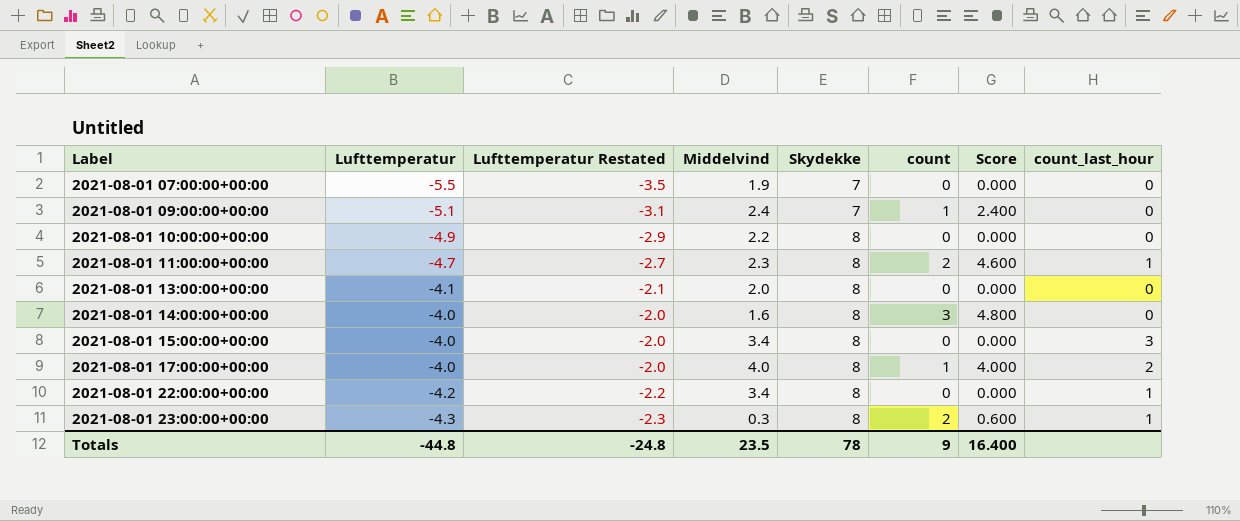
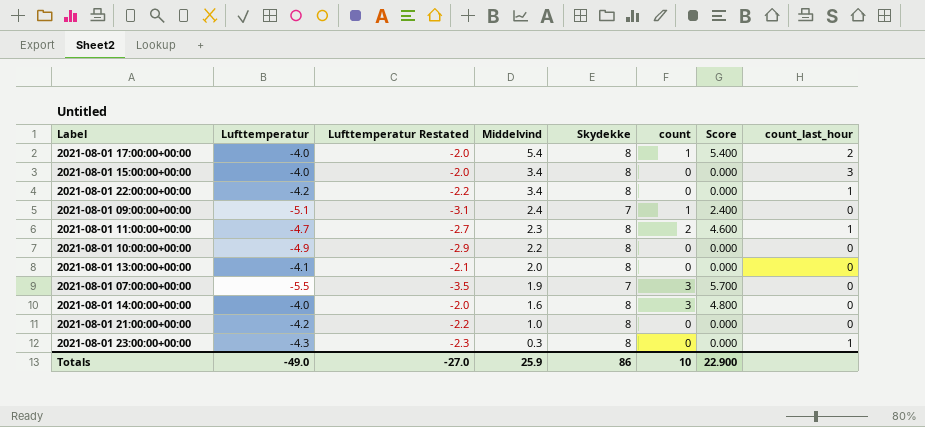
row order: Label ascending -> Middelvind descending
2021-08-01 17:00:00+00:00 | Middelvind: 4.0 -> 5.4
2021-08-01 17:00:00+00:00 | Score: 4.000 -> 5.400
2021-08-01 07:00:00+00:00 | count: 0 -> 3
2021-08-01 07:00:00+00:00 | Score: 0.000 -> 5.700
row 2021-08-01 21:00:00+00:00: none -> -4.2 | -2.2 | 1.0 | 8 | 0 | 0.000 | 0
2021-08-01 23:00:00+00:00 | count: 2 -> 0
2021-08-01 23:00:00+00:00 | Score: 0.600 -> 0.000
Totals | Lufttemperatur: -44.8 -> -49.0
Totals | Lufttemperatur Restated: -24.8 -> -27.0
Totals | Middelvind: 23.5 -> 25.9
Totals | Skydekke: 78 -> 86
Totals | count: 9 -> 10
Totals | Score: 16.400 -> 22.900

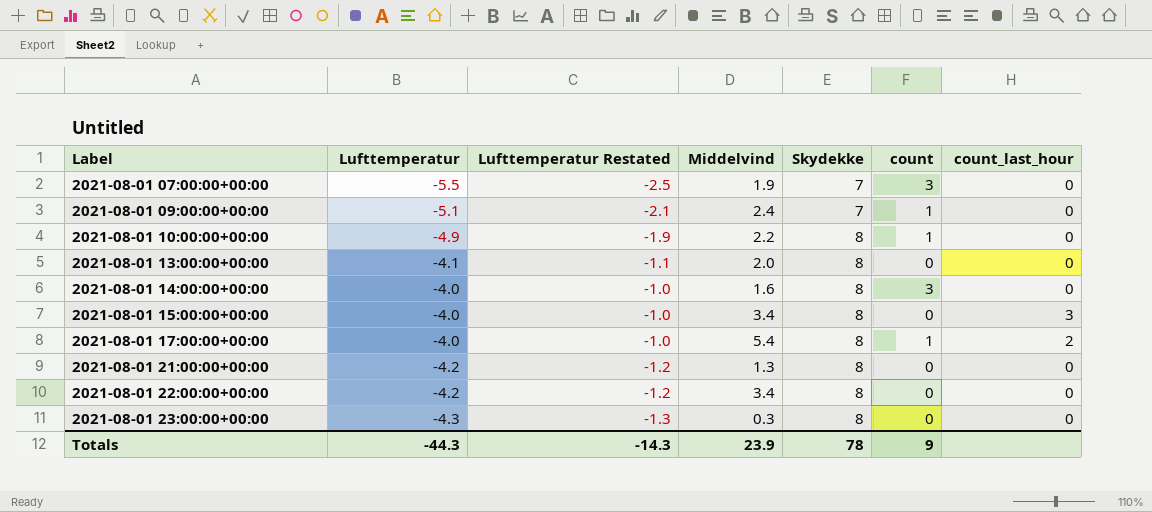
row order: Middelvind descending -> Label ascending
column Score | formula: [Middelvind] * [count] -> none
column Lufttemperatur Restated | formula: [Lufttemperatur] + 2 -> [Lufttemperatur] + 3
row 2021-08-01 11:00:00+00:00: -4.7 | -2.7 | 2.3 | 8 | 2 | 4.600 | 1 -> none
2021-08-01 10:00:00+00:00 | count: 0 -> 1
2021-08-01 21:00:00+00:00 | Middelvind: 1.0 -> 1.3
2021-08-01 22:00:00+00:00 | count_last_hour: 1 -> 0
2021-08-01 23:00:00+00:00 | count_last_hour: 1 -> 0
Totals | Lufttemperatur: -49.0 -> -44.3
Totals | Lufttemperatur Restated: -27.0 -> -14.3
Totals | Middelvind: 25.9 -> 23.9
Totals | Skydekke: 86 -> 78
Totals | count: 10 -> 9

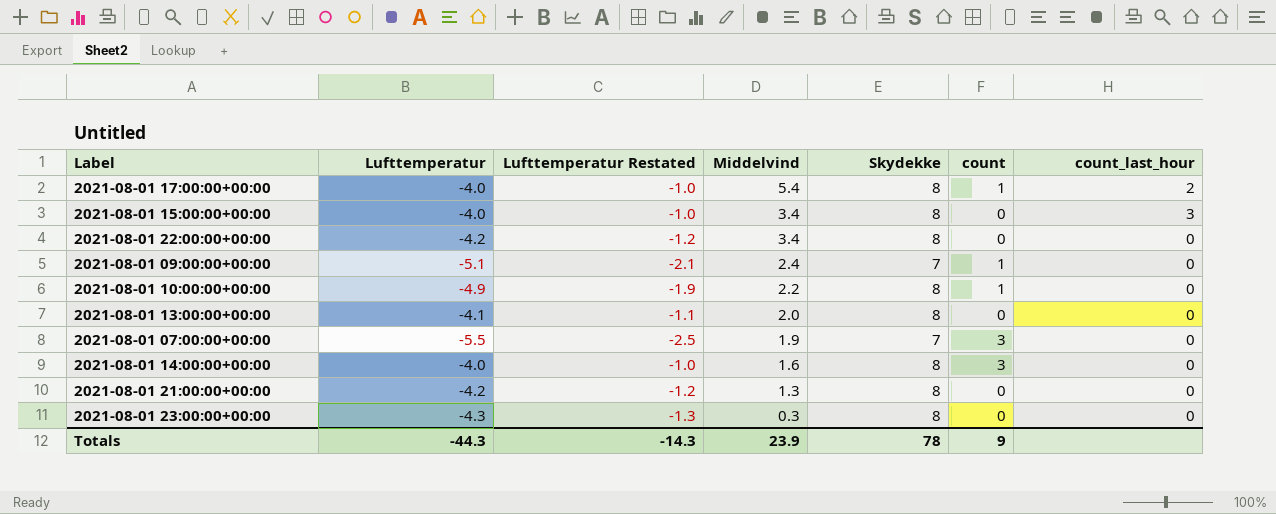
row order: Label ascending -> Middelvind descending

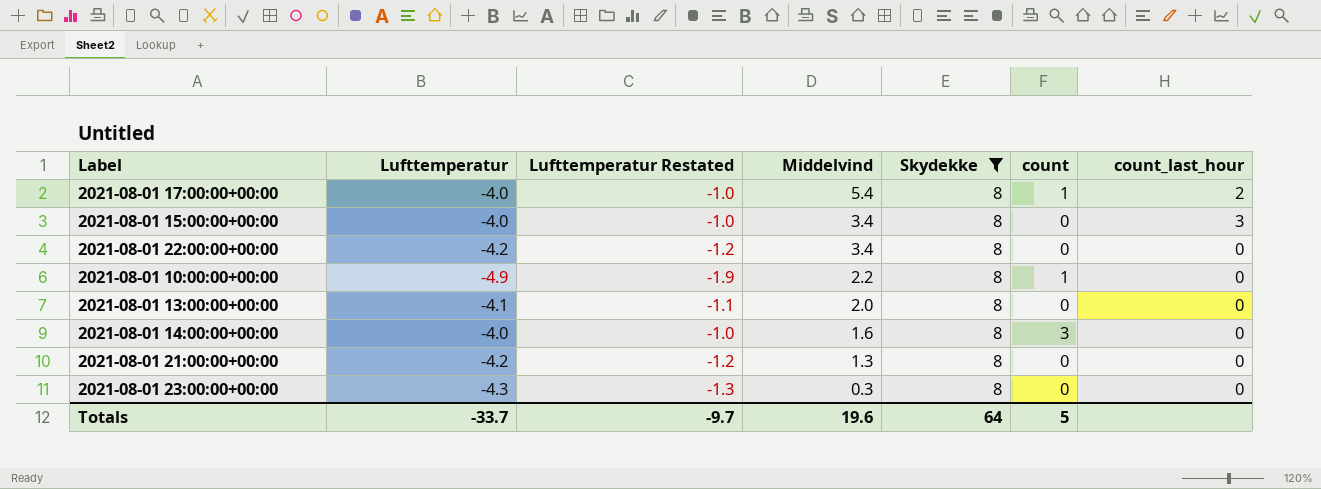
filter: none -> Skydekke = 8
Totals | Lufttemperatur: -44.3 -> -33.7
Totals | Lufttemperatur Restated: -14.3 -> -9.7
Totals | Middelvind: 23.9 -> 19.6
Totals | Skydekke: 78 -> 64
Totals | count: 9 -> 5

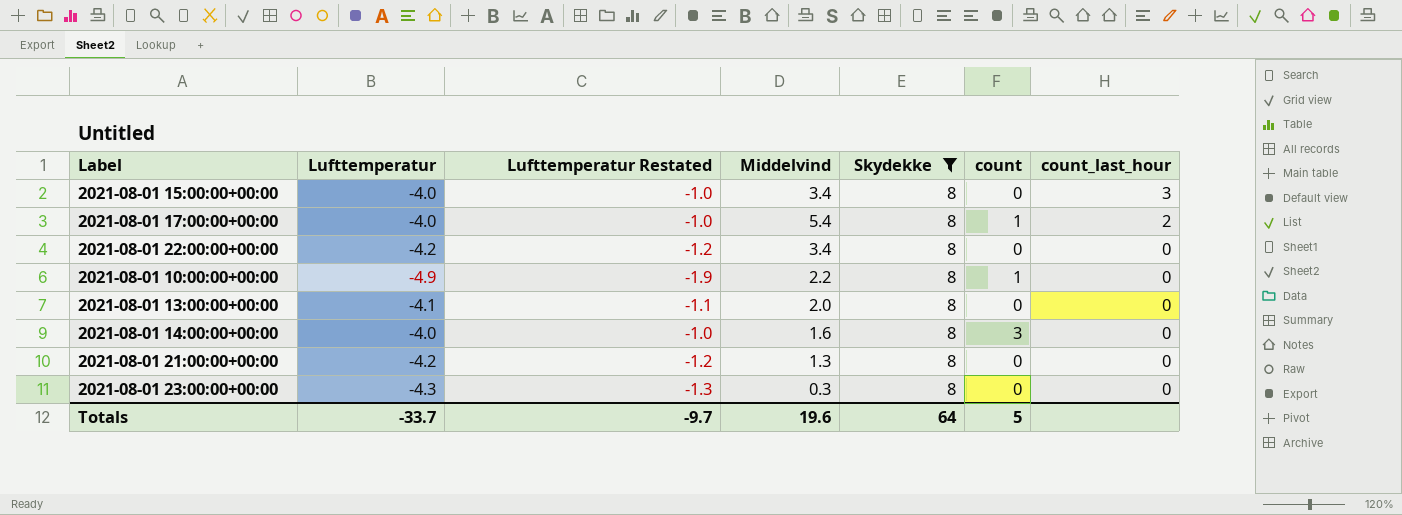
row order: Middelvind descending -> count_last_hour descending

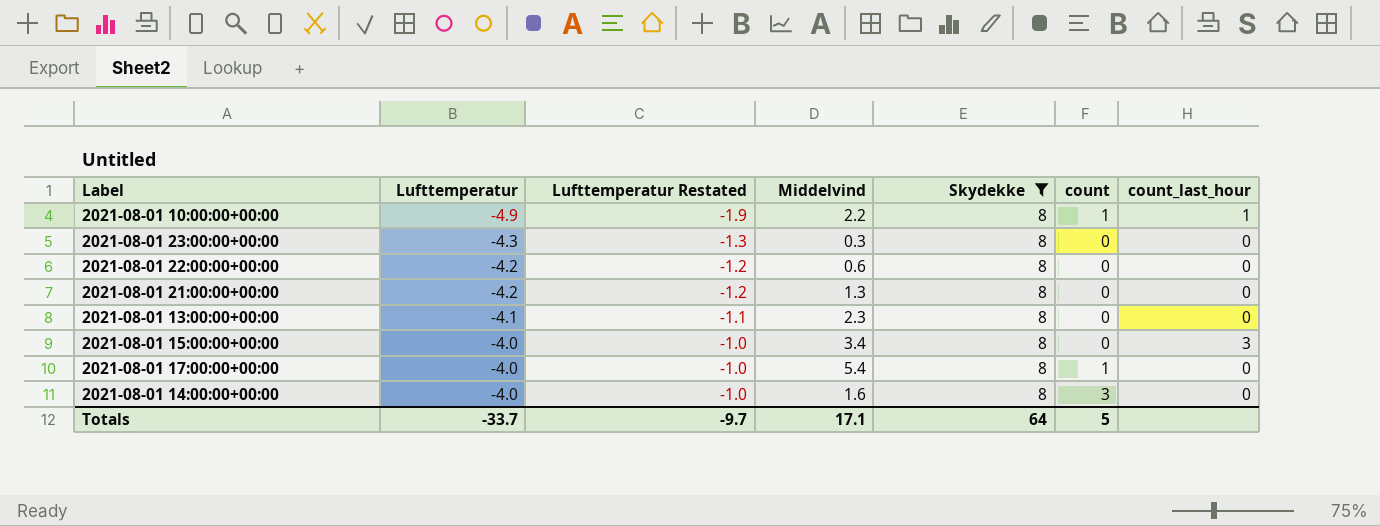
row order: count_last_hour descending -> Lufttemperatur ascending
2021-08-01 10:00:00+00:00 | count_last_hour: 0 -> 1
2021-08-01 22:00:00+00:00 | Middelvind: 3.4 -> 0.6
2021-08-01 13:00:00+00:00 | Middelvind: 2.0 -> 2.3
2021-08-01 17:00:00+00:00 | count_last_hour: 2 -> 0
Totals | Middelvind: 19.6 -> 17.1

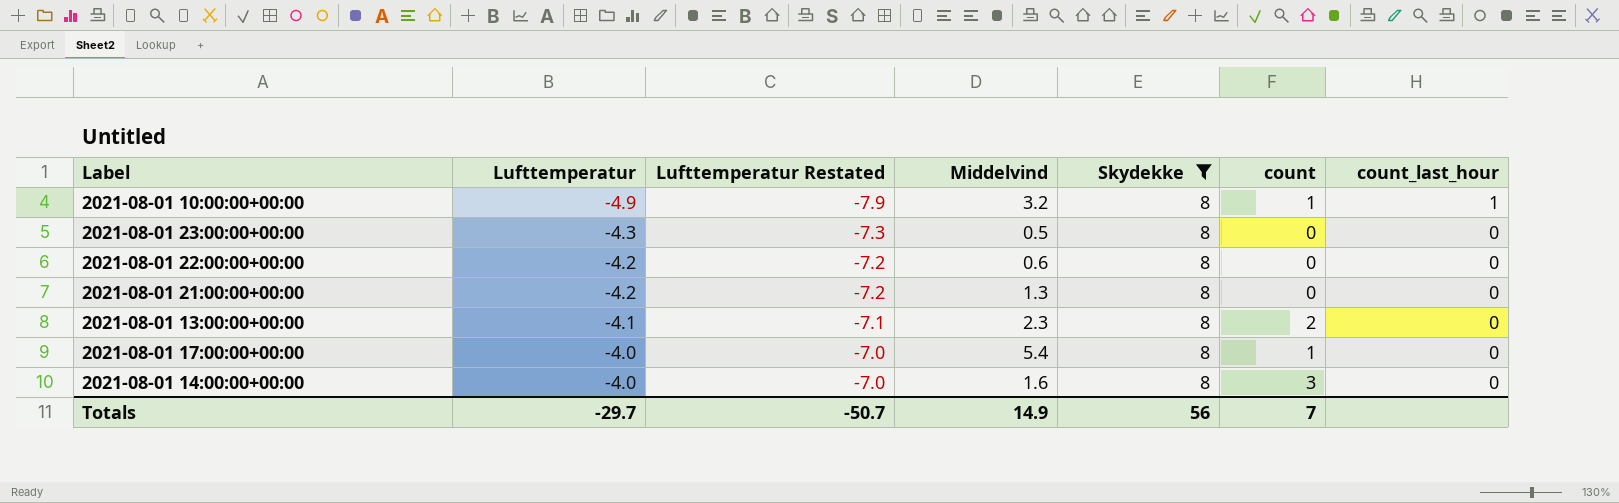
column Lufttemperatur Restated | formula: [Lufttemperatur] + 3 -> [Lufttemperatur] - 3
row 2021-08-01 15:00:00+00:00: -4.0 | -1.0 | 3.4 | 8 | 0 | 3 -> none
2021-08-01 10:00:00+00:00 | Middelvind: 2.2 -> 3.2
2021-08-01 23:00:00+00:00 | Middelvind: 0.3 -> 0.5
2021-08-01 13:00:00+00:00 | count: 0 -> 2
Totals | Lufttemperatur: -33.7 -> -29.7
Totals | Lufttemperatur Restated: -9.7 -> -50.7
Totals | Middelvind: 17.1 -> 14.9
Totals | Skydekke: 64 -> 56
Totals | count: 5 -> 7

